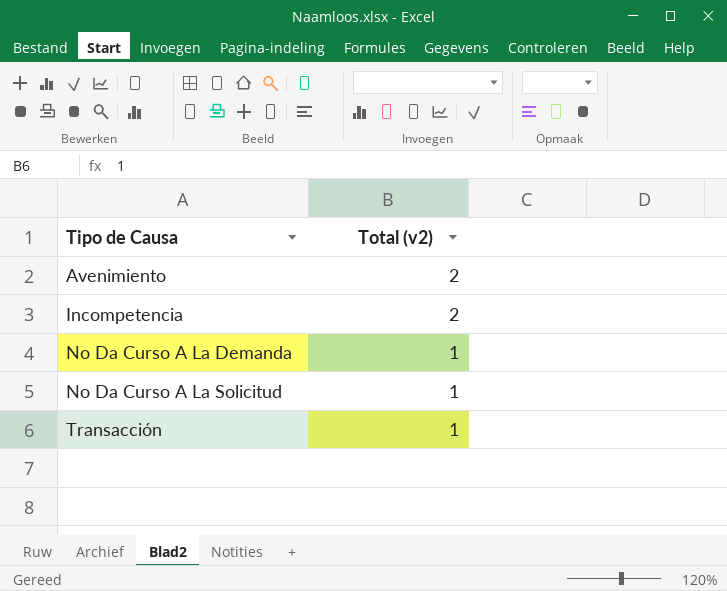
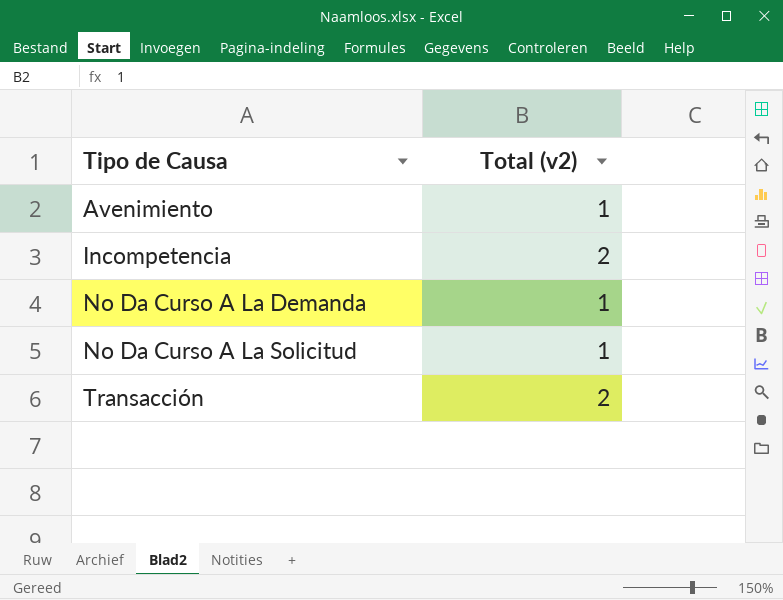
Avenimiento | Total (v2): 2 -> 1
Transacción | Total (v2): 1 -> 2

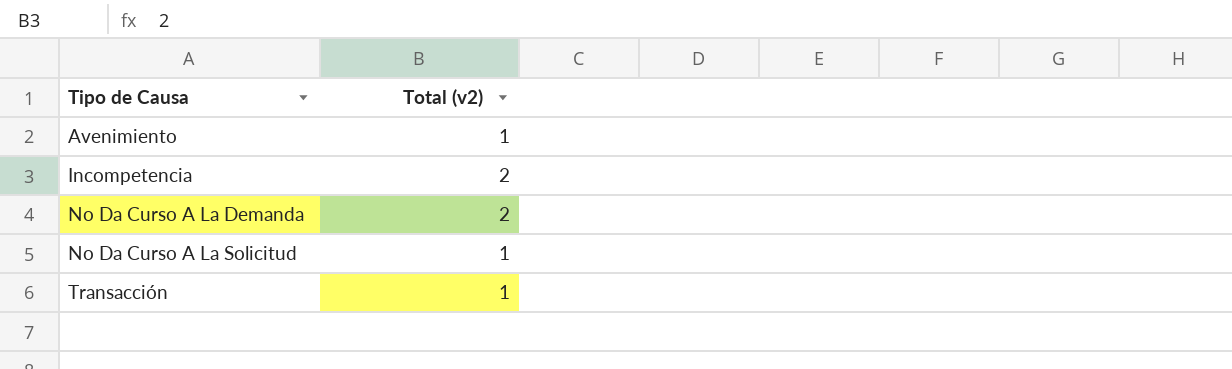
No Da Curso A La Demanda | Total (v2): 1 -> 2
Transacción | Total (v2): 2 -> 1

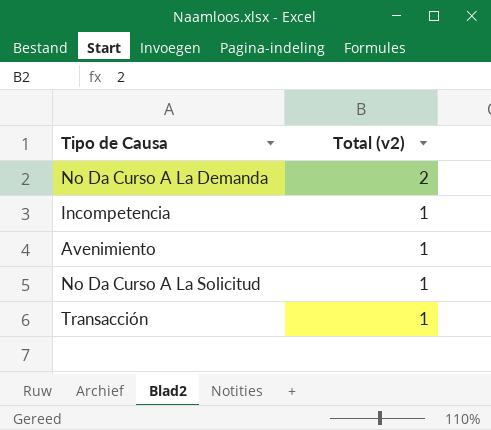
row order: Tipo de Causa ascending -> Total (v2) descending
Incompetencia | Total (v2): 2 -> 1

